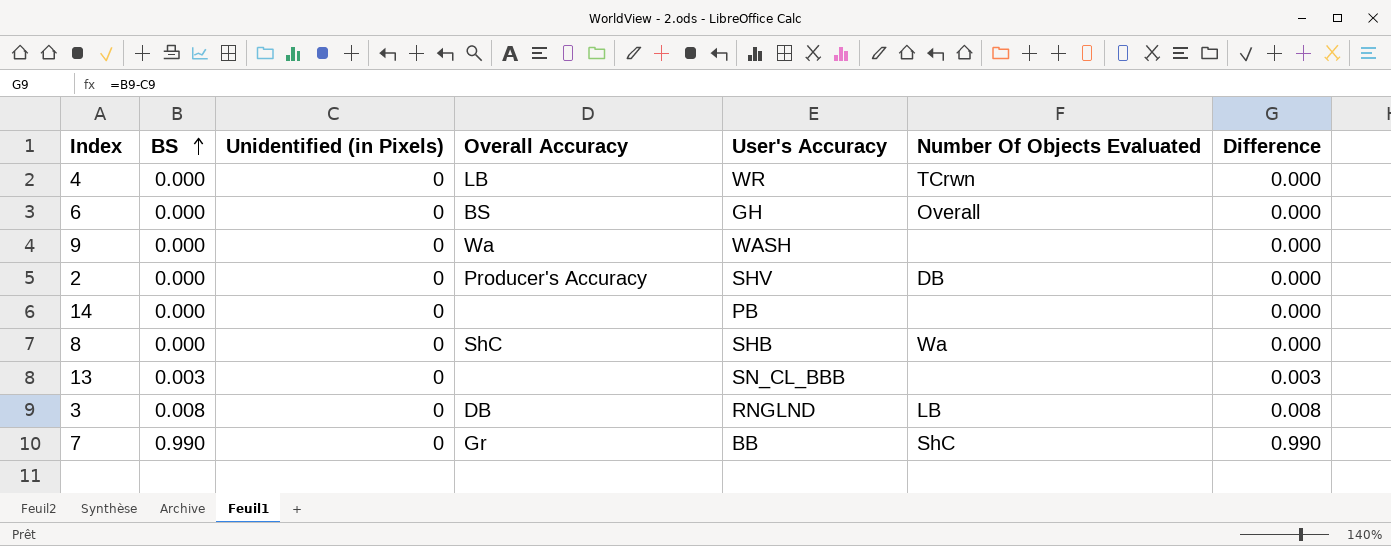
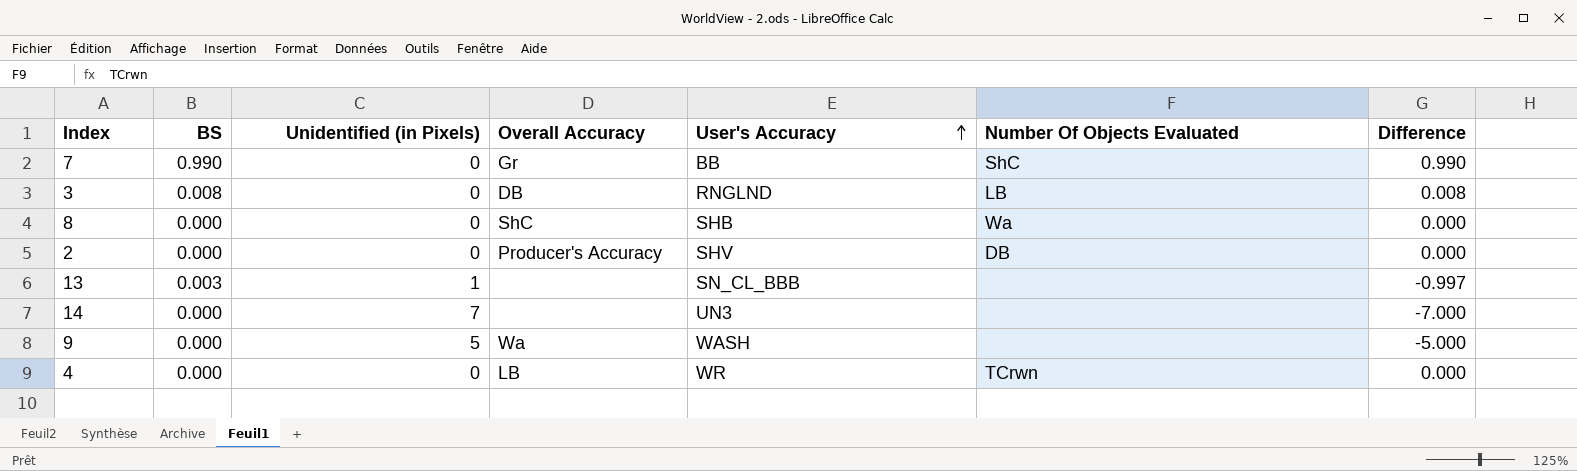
row order: BS ascending -> User's Accuracy ascending
row 6: 0.000 | 0 | BS | GH | Overall | 0.000 -> none
13 | Unidentified (in Pixels): 0 -> 1
13 | Difference: 0.003 -> -0.997
14 | Unidentified (in Pixels): 0 -> 7
14 | User's Accuracy: PB -> UN3
14 | Difference: 0.000 -> -7.000
9 | Unidentified (in Pixels): 0 -> 5
9 | Difference: 0.000 -> -5.000

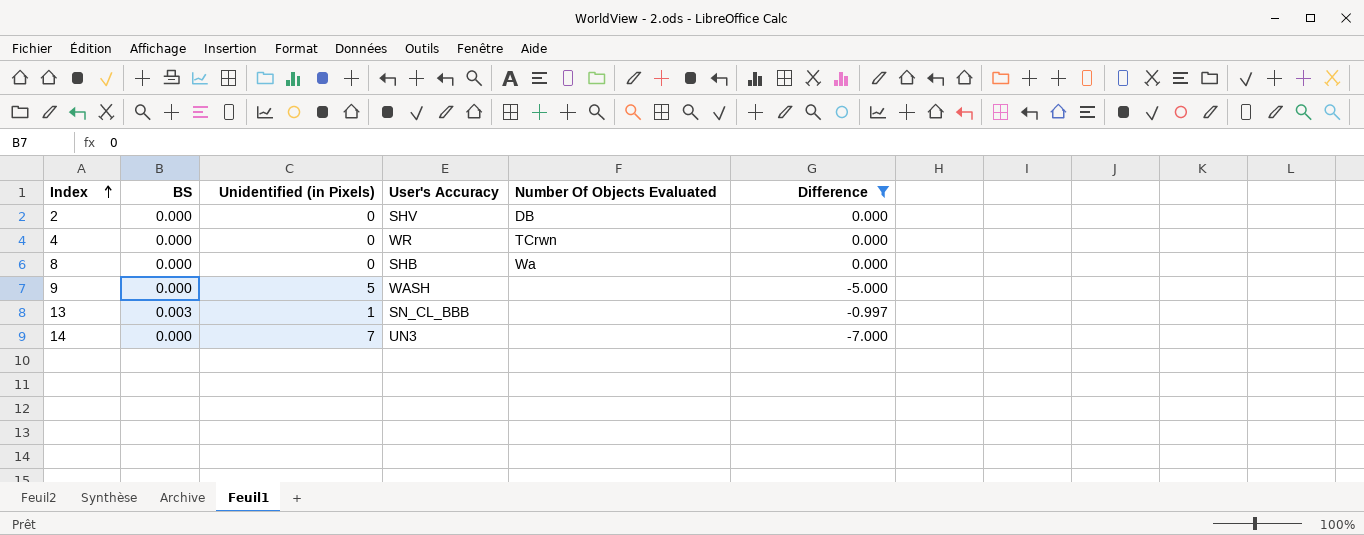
filter: none -> Difference <= 0.000
row order: User's Accuracy ascending -> Index ascending
column Overall Accuracy | position: 4 -> none

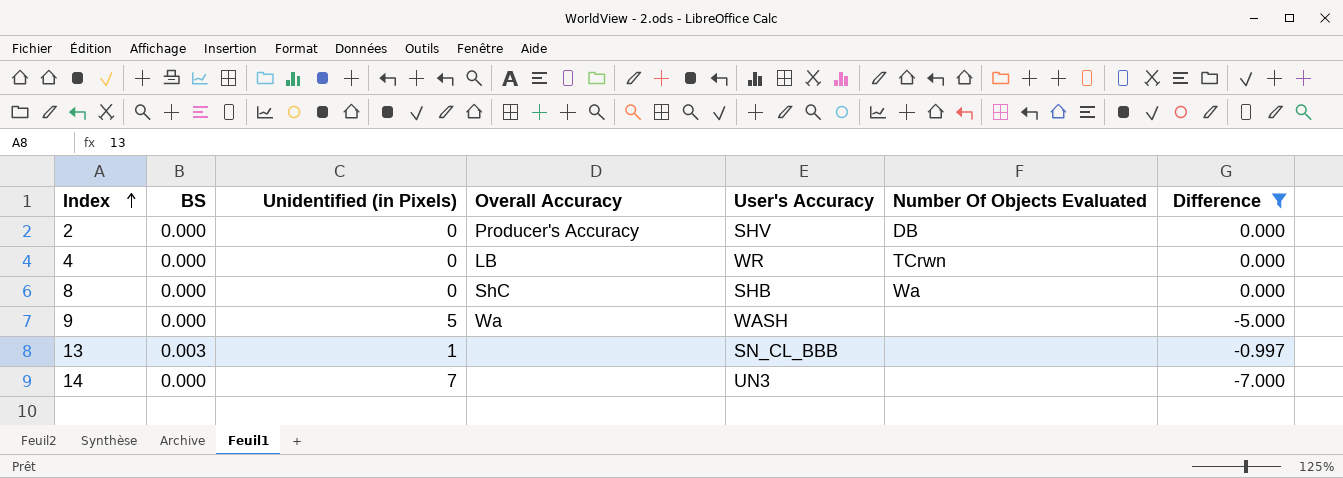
column Overall Accuracy | position: none -> 4

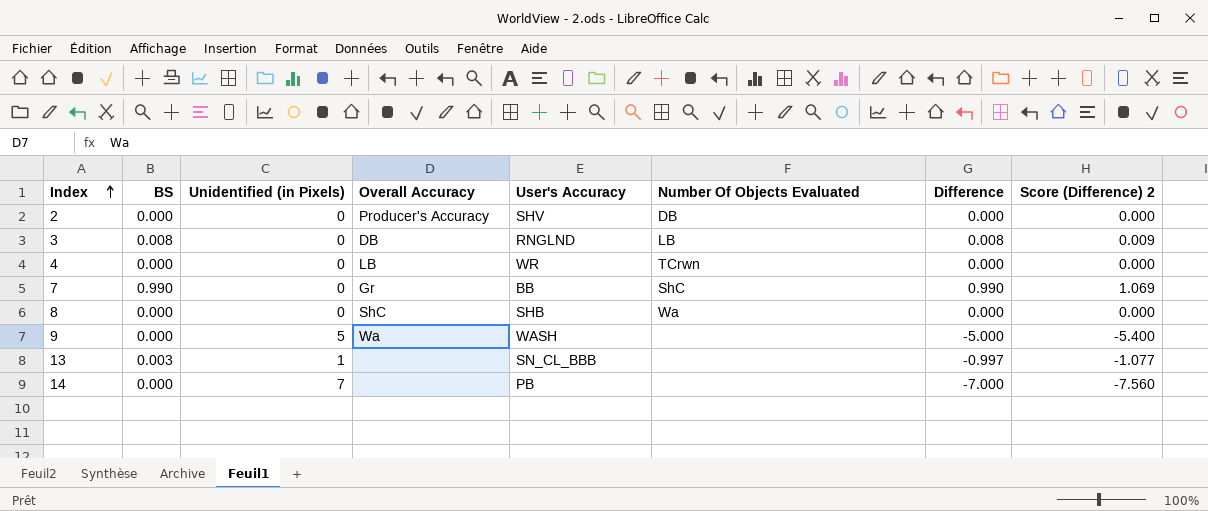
filter: Difference <= 0.000 -> none
column Score (Difference) 2 | formula: none -> [Difference] * 1.08
14 | User's Accuracy: UN3 -> PB

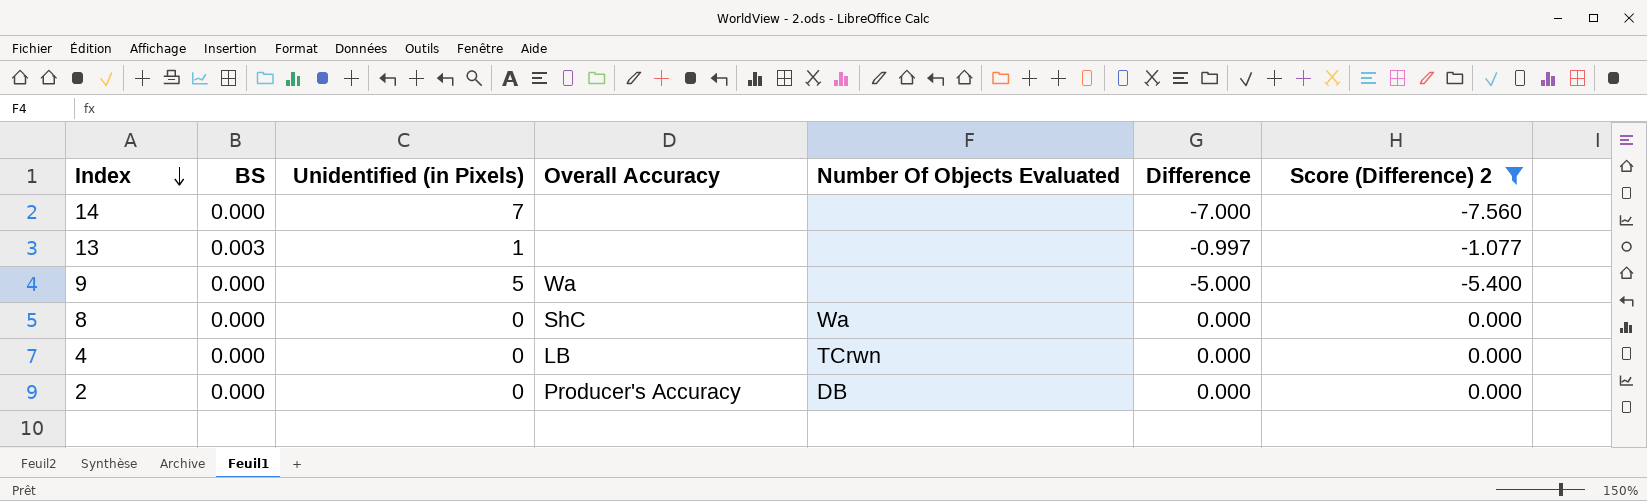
filter: none -> Score (Difference) 2 <= 0.000
row order: Index ascending -> Index descending
column User's Accuracy | position: 5 -> none

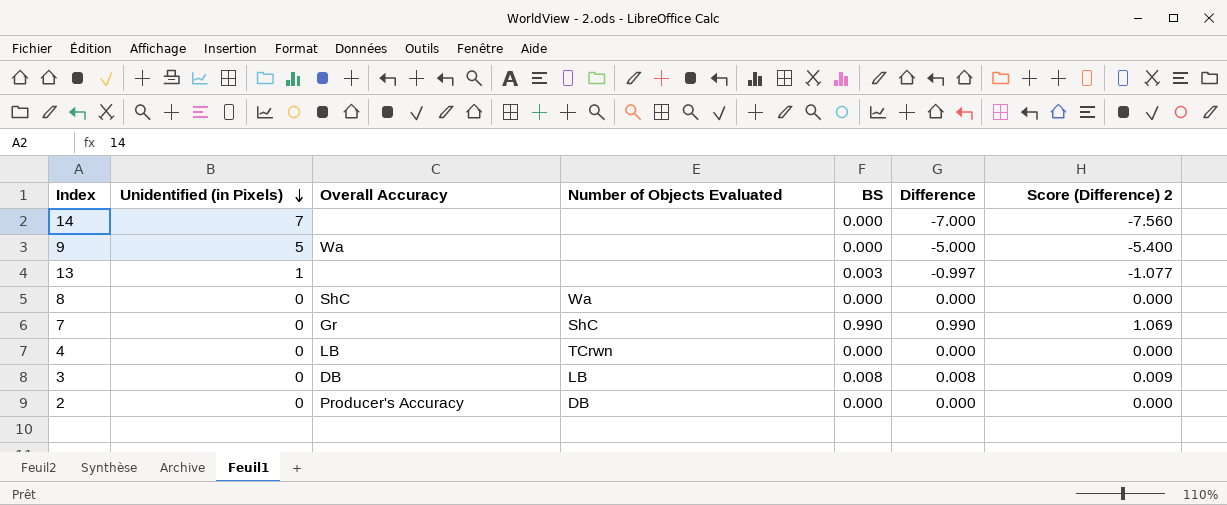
filter: Score (Difference) 2 <= 0.000 -> none
row order: Index descending -> Unidentified (in Pixels) descending
column name: Number Of Objects Evaluated -> Number of Objects Evaluated
column BS | position: 2 -> 5

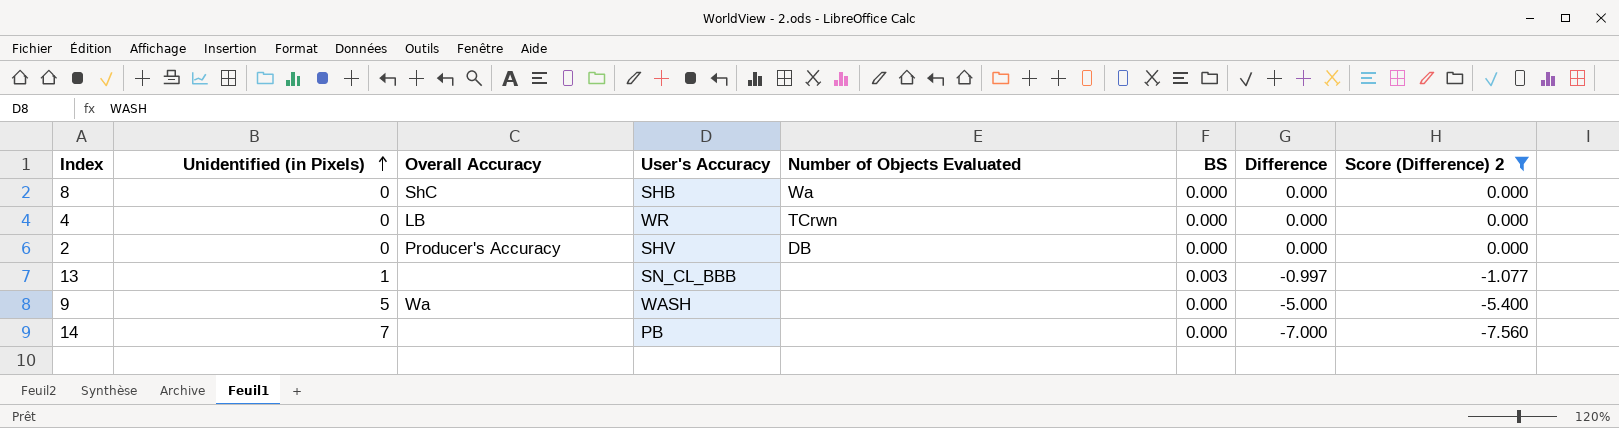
filter: none -> Score (Difference) 2 <= 0.000
row order: Unidentified (in Pixels) descending -> Unidentified (in Pixels) ascending
column User's Accuracy | position: none -> 4

